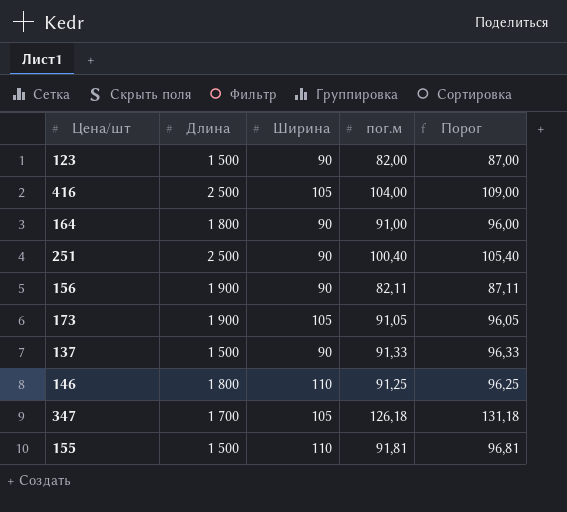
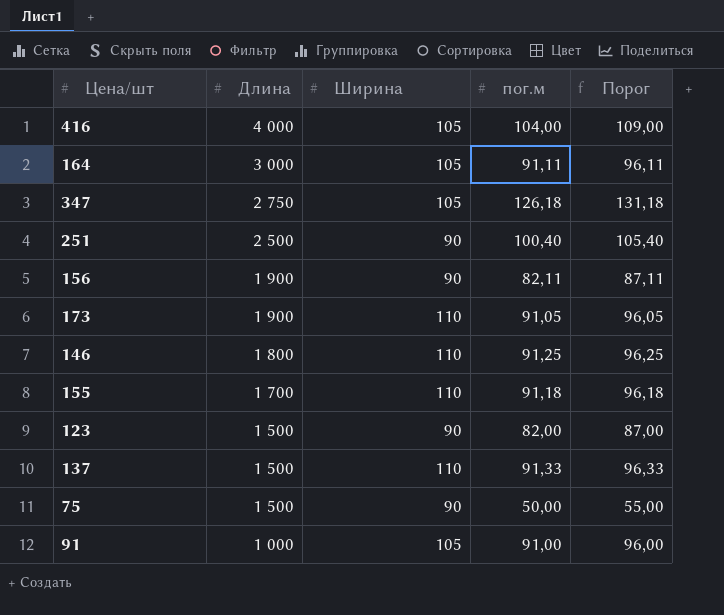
row order: none -> Длина descending
416 | Длина: 2 500 -> 4 000
164 | Длина: 1 800 -> 3 000
164 | Ширина: 90 -> 105
164 | пог.м: 91,00 -> 91,11
164 | Порог: 96,00 -> 96,11
347 | Длина: 1 700 -> 2 750
173 | Ширина: 105 -> 110
155 | Длина: 1 500 -> 1 700
155 | пог.м: 91,81 -> 91,18
155 | Порог: 96,81 -> 96,18
137 | Ширина: 90 -> 110
row 75: none -> 1 500 | 90 | 50,00 | 55,00
row 91: none -> 1 000 | 105 | 91,00 | 96,00

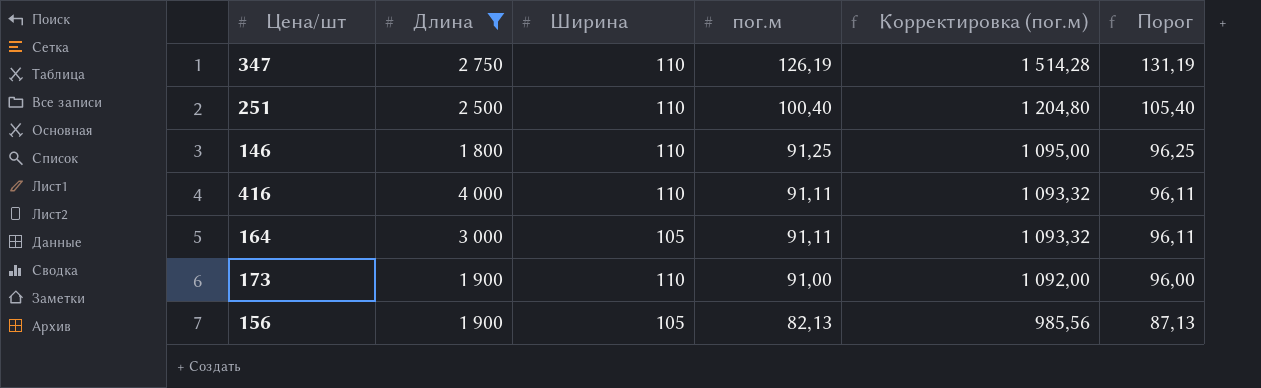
filter: none -> Длина >= 1 800
row order: Длина descending -> пог.м descending
column Корректировка (пог.м) | formula: none -> [пог.м] * 12
347 | Ширина: 105 -> 110
347 | пог.м: 126,18 -> 126,19
347 | Порог: 131,18 -> 131,19
251 | Ширина: 90 -> 110
416 | Ширина: 105 -> 110
416 | пог.м: 104,00 -> 91,11
416 | Порог: 109,00 -> 96,11
173 | пог.м: 91,05 -> 91,00
173 | Порог: 96,05 -> 96,00
156 | Ширина: 90 -> 105
156 | пог.м: 82,11 -> 82,13
156 | Порог: 87,11 -> 87,13

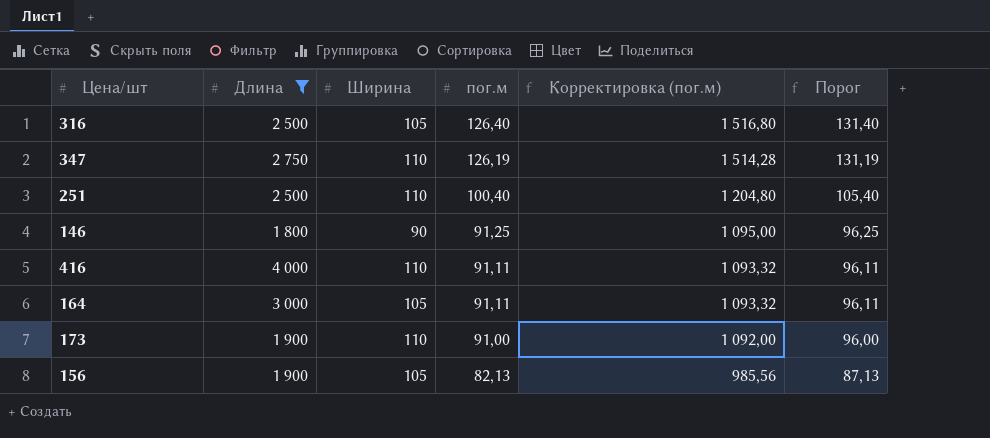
row 316: none -> 2 500 | 105 | 126,40 | 1 516,80 | 131,40
146 | Ширина: 110 -> 90

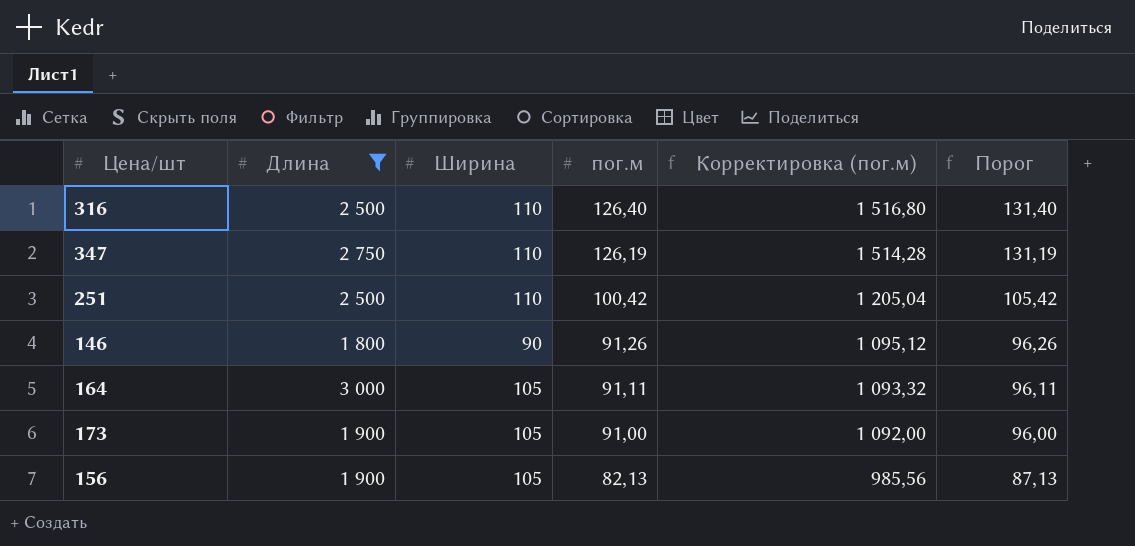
row 416: 4 000 | 110 | 91,11 | 1 093,32 | 96,11 -> none
316 | Ширина: 105 -> 110
251 | пог.м: 100,40 -> 100,42
251 | Корректировка (пог.м): 1 204,80 -> 1 205,04
251 | Порог: 105,40 -> 105,42
146 | пог.м: 91,25 -> 91,26
146 | Корректировка (пог.м): 1 095,00 -> 1 095,12
146 | Порог: 96,25 -> 96,26
173 | Ширина: 110 -> 105

